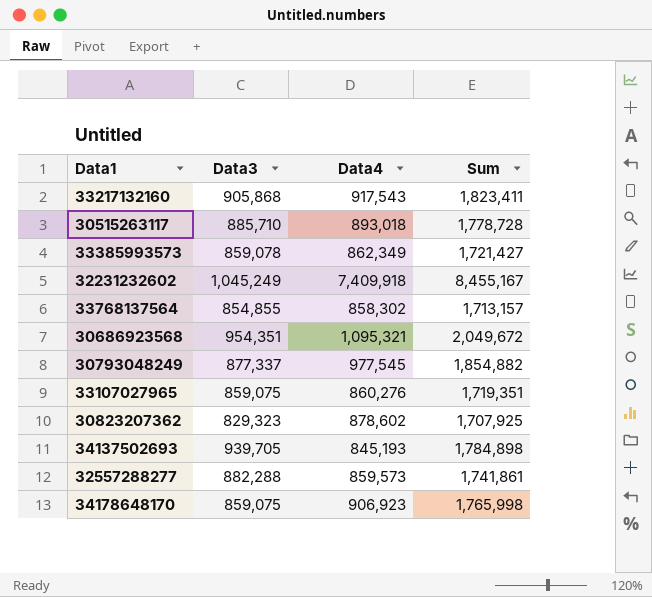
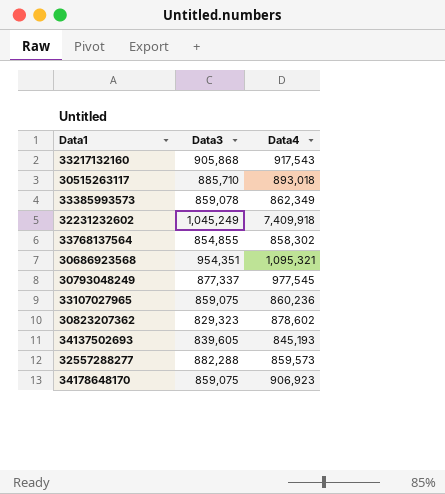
column Sum | formula: [Data3] + [Data4] -> none
33107027965 | Data4: 860,276 -> 860,236
34137502693 | Data3: 939,705 -> 839,605

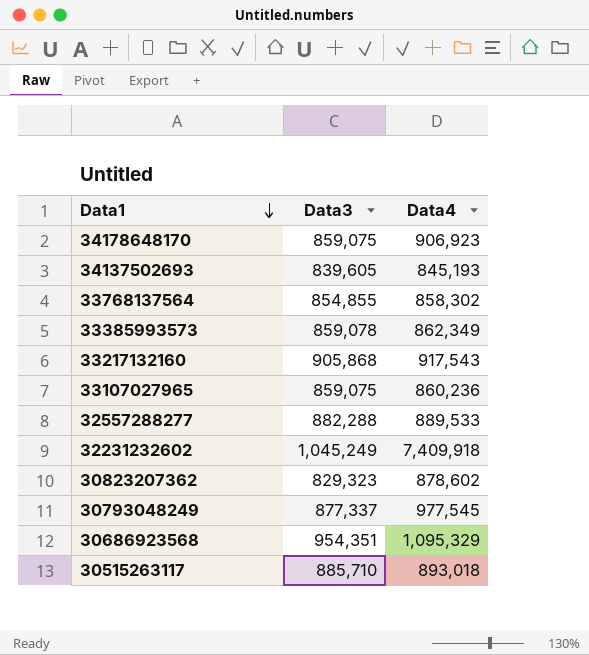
row order: none -> Data1 descending
32557288277 | Data4: 859,573 -> 889,533
30686923568 | Data4: 1,095,321 -> 1,095,329

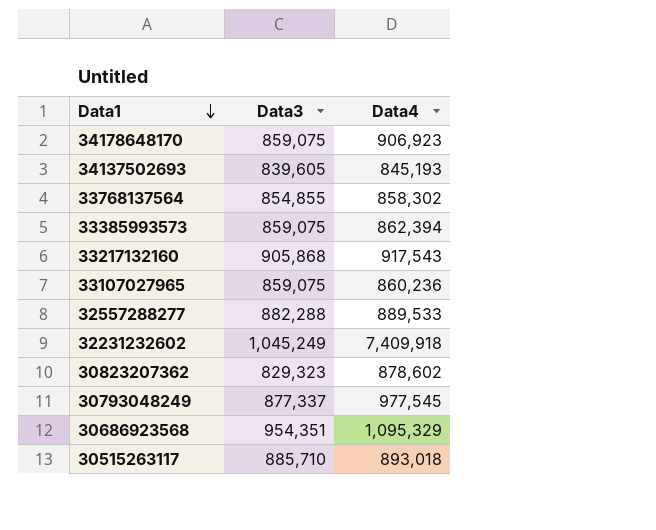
33385993573 | Data3: 859,078 -> 859,075
33385993573 | Data4: 862,349 -> 862,394

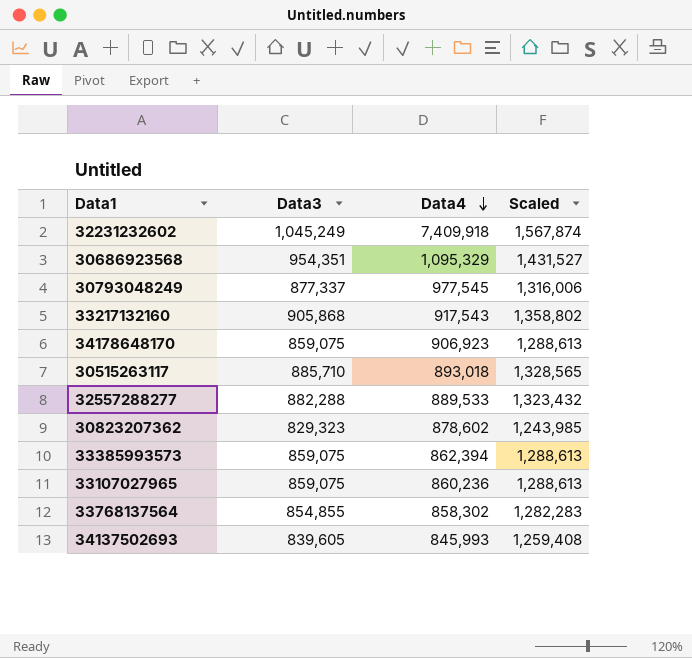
row order: Data1 descending -> Data4 descending
column Scaled | formula: none -> [Data3] * 1.5
34137502693 | Data4: 845,193 -> 845,993

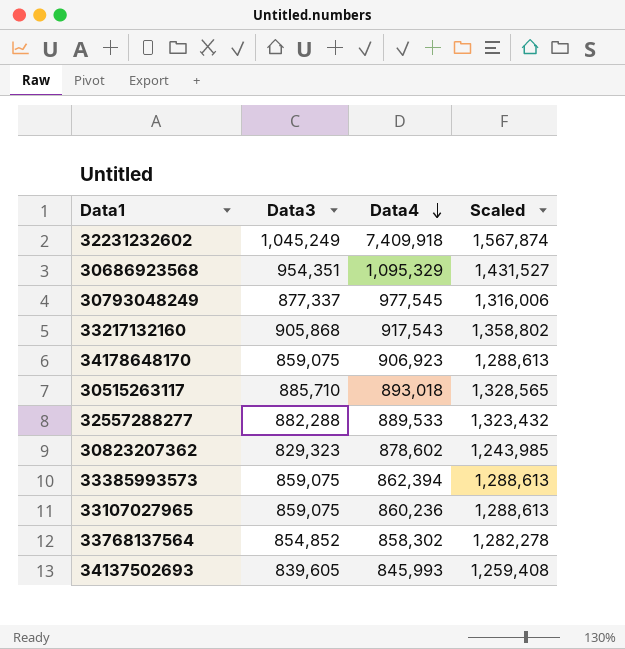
33768137564 | Data3: 854,855 -> 854,852
33768137564 | Scaled: 1,282,283 -> 1,282,278

